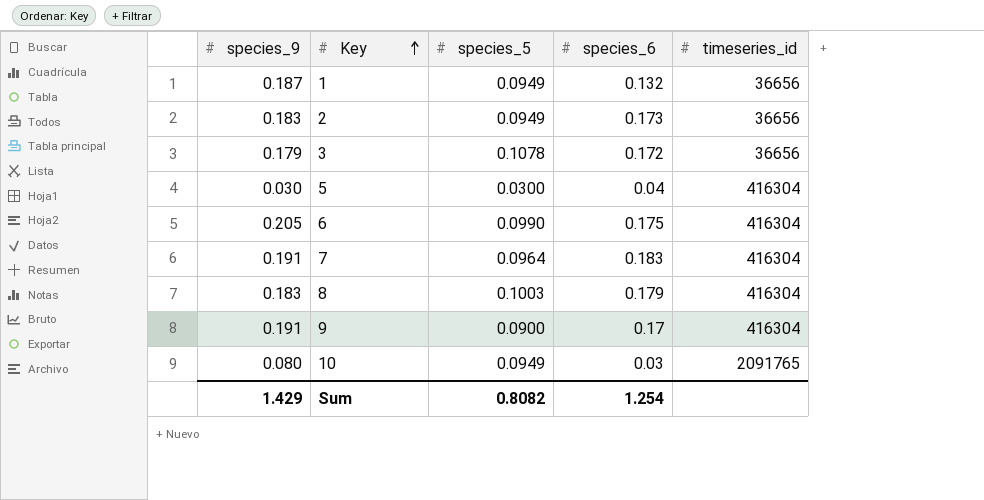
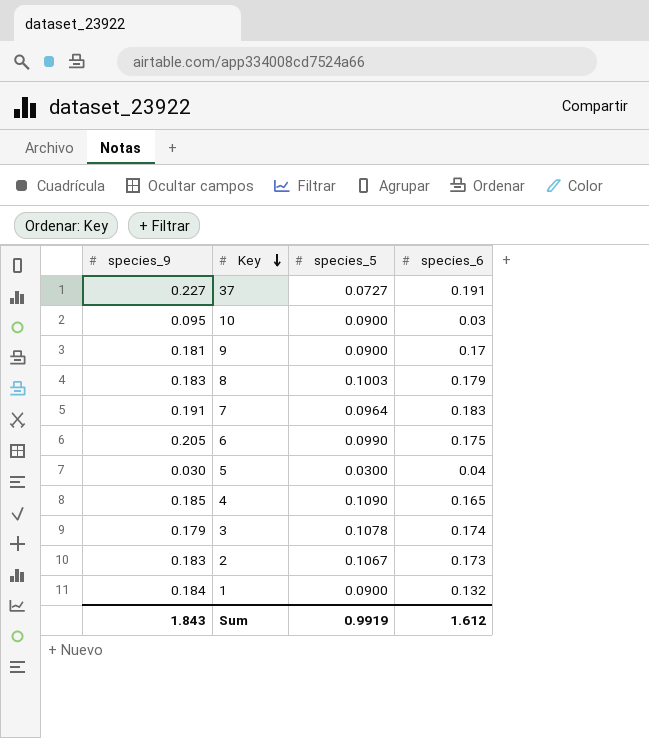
row order: Key ascending -> Key descending
column timeseries_id | position: 5 -> none
row 37: none -> 0.227 | 0.0727 | 0.191
10 | species_9: 0.080 -> 0.095
10 | species_5: 0.0949 -> 0.0900
9 | species_9: 0.191 -> 0.181
row 4: none -> 0.185 | 0.1090 | 0.165
3 | species_6: 0.172 -> 0.174
2 | species_5: 0.0949 -> 0.1067
1 | species_9: 0.187 -> 0.184
1 | species_5: 0.0949 -> 0.0900
Sum | species_9: 1.429 -> 1.843
Sum | species_5: 0.8082 -> 0.9919
Sum | species_6: 1.254 -> 1.612

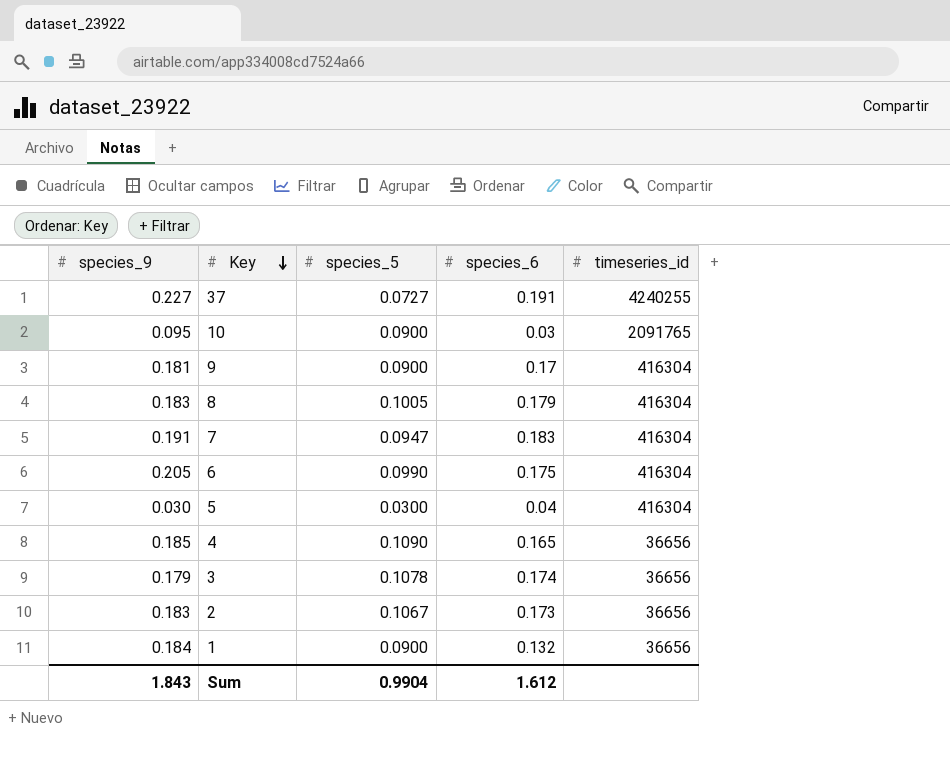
column timeseries_id | position: none -> 5
8 | species_5: 0.1003 -> 0.1005
7 | species_5: 0.0964 -> 0.0947
Sum | species_5: 0.9919 -> 0.9904

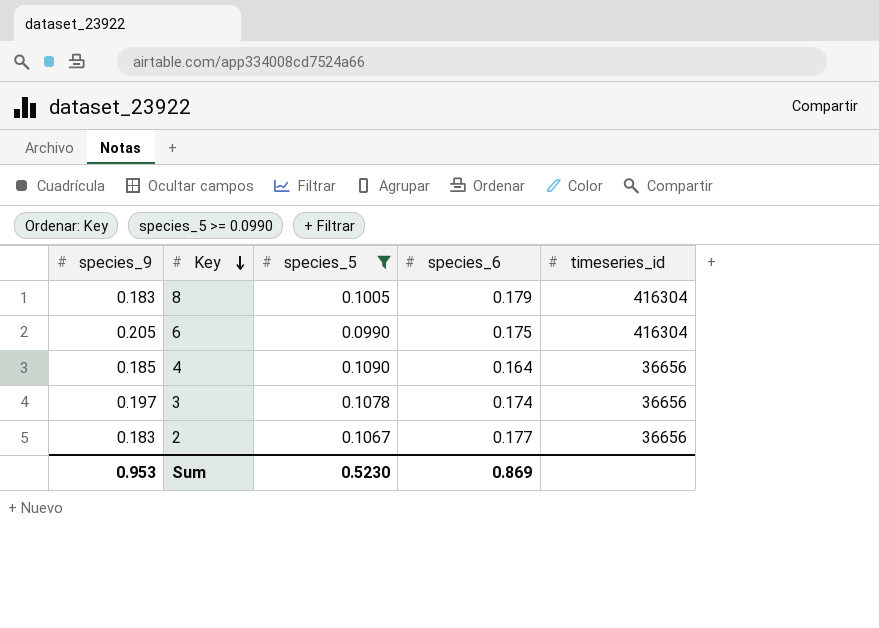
filter: none -> species_5 >= 0.0990
4 | species_6: 0.165 -> 0.164
3 | species_9: 0.179 -> 0.197
2 | species_6: 0.173 -> 0.177
Sum | species_9: 1.843 -> 0.953
Sum | species_5: 0.9904 -> 0.5230
Sum | species_6: 1.612 -> 0.869

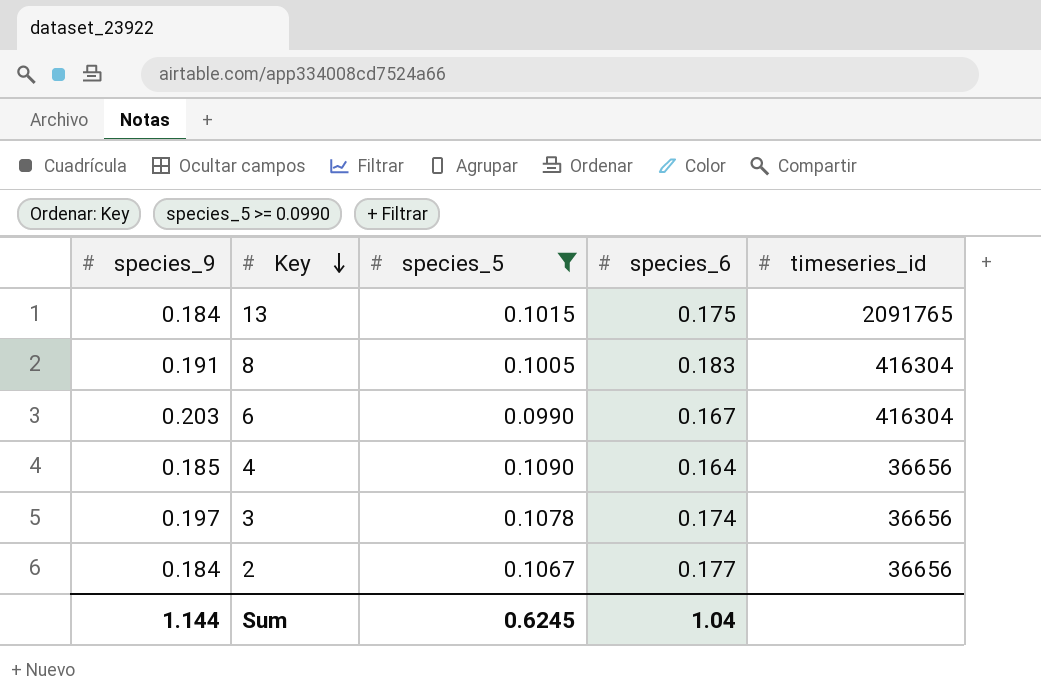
row 13: none -> 0.184 | 0.1015 | 0.175 | 2091765
8 | species_9: 0.183 -> 0.191
8 | species_6: 0.179 -> 0.183
6 | species_9: 0.205 -> 0.203
6 | species_6: 0.175 -> 0.167
2 | species_9: 0.183 -> 0.184
Sum | species_9: 0.953 -> 1.144
Sum | species_5: 0.5230 -> 0.6245
Sum | species_6: 0.869 -> 1.04

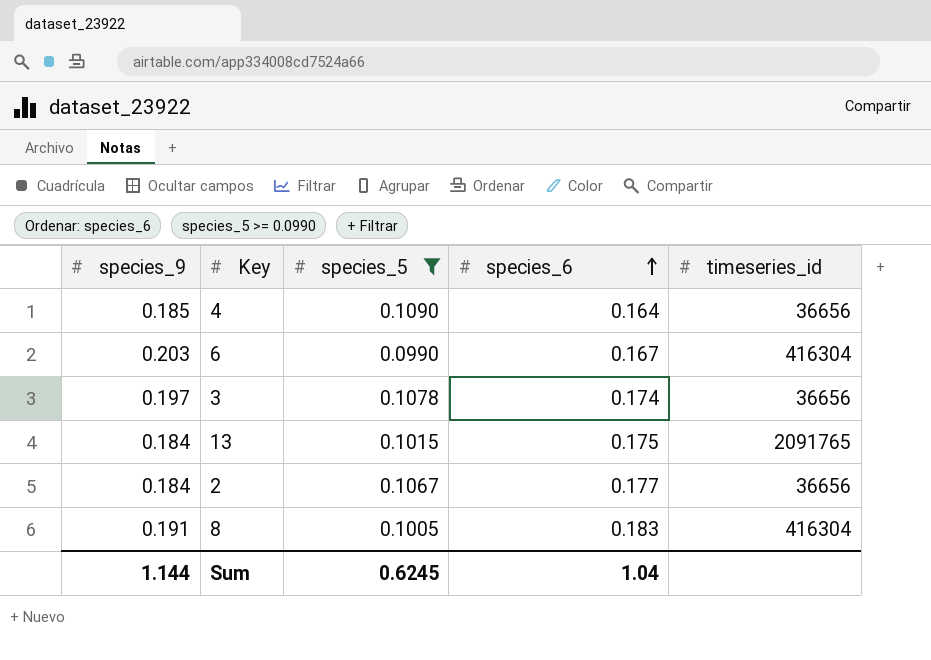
row order: Key descending -> species_6 ascending

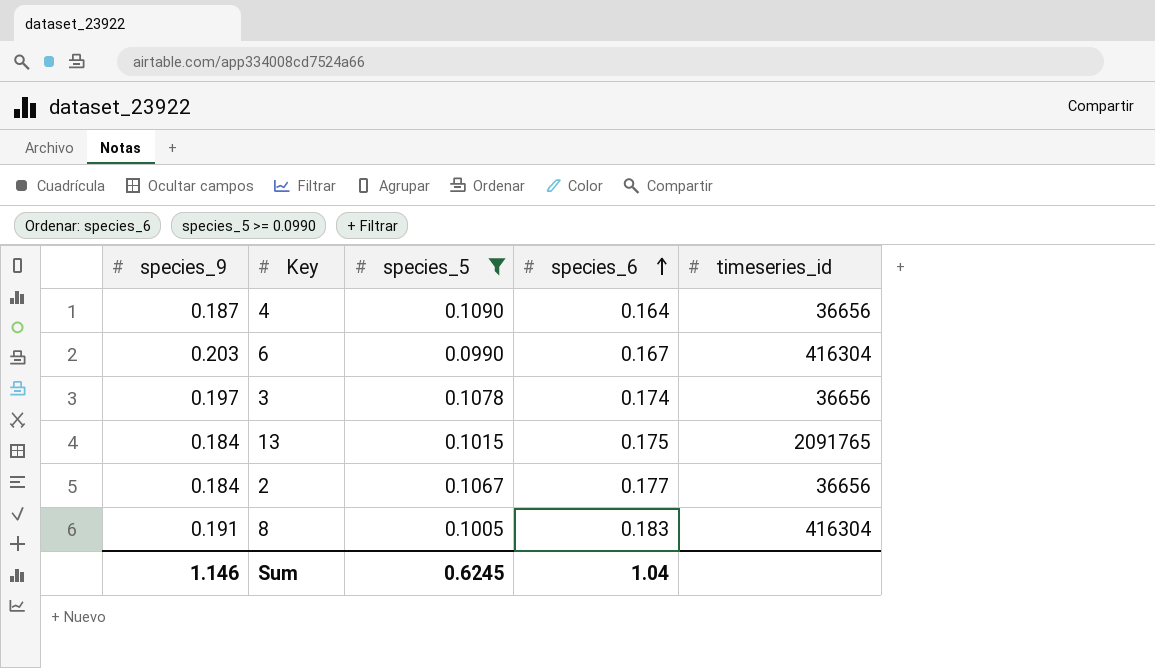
4 | species_9: 0.185 -> 0.187
Sum | species_9: 1.144 -> 1.146

